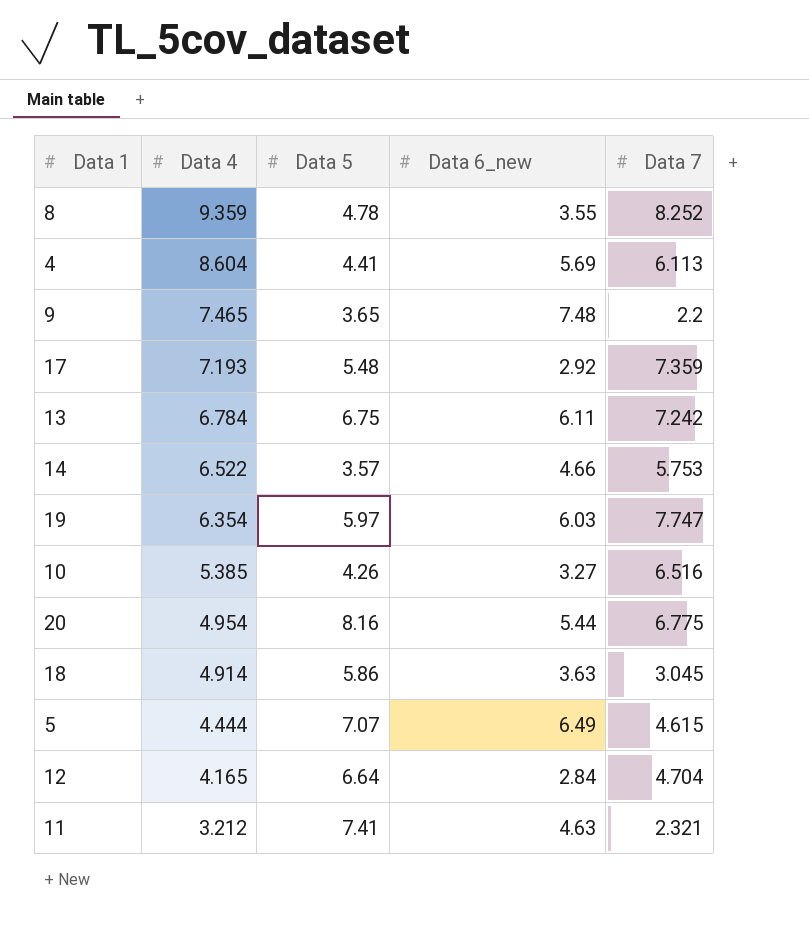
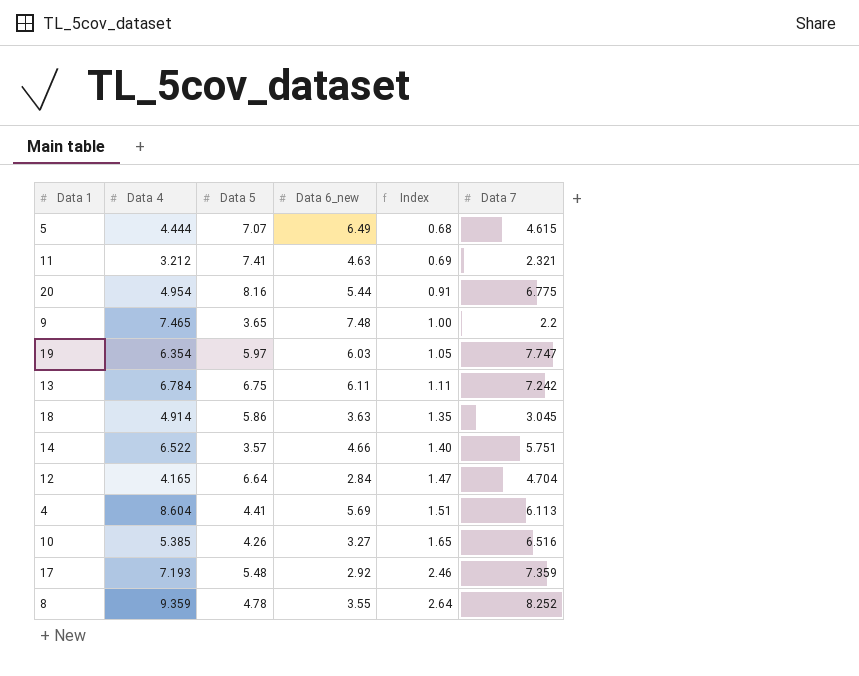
row order: Data 4 descending -> Index ascending
column Index | formula: none -> [Data 4] / [Data 6_new]
14 | Data 7: 5.753 -> 5.751

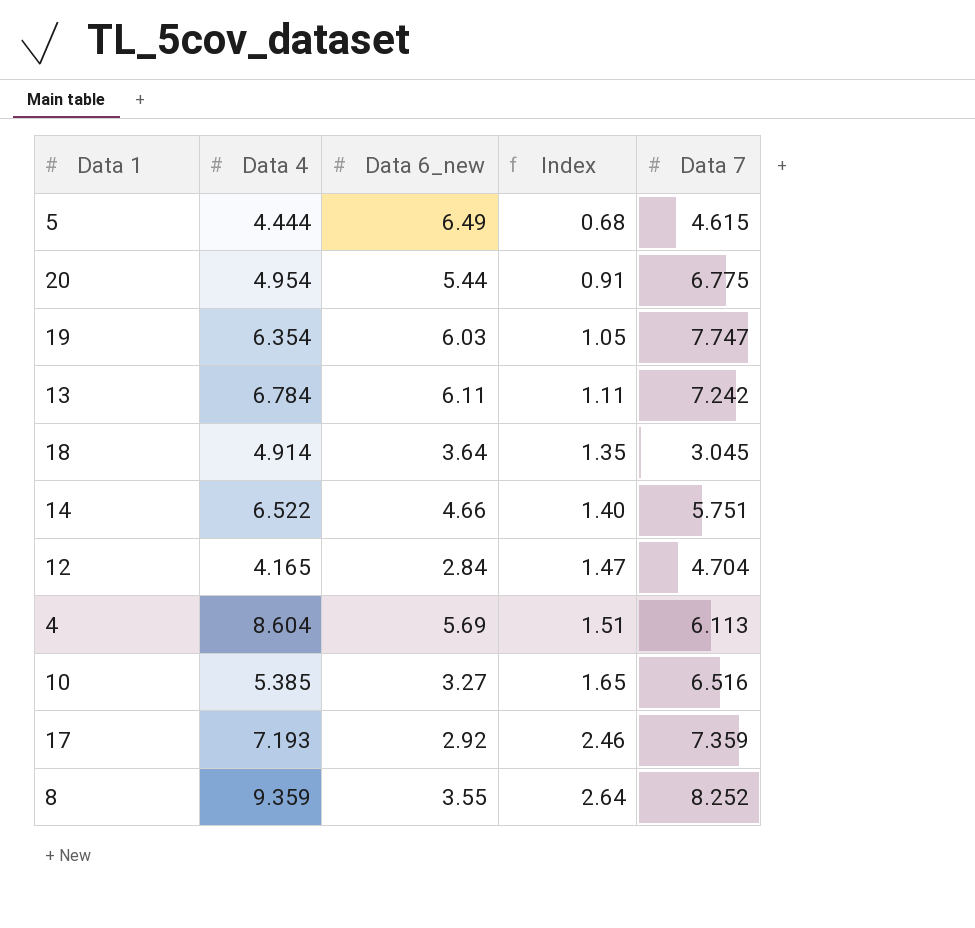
column Data 5 | position: 3 -> none
row 11: 3.212 | 7.41 | 4.63 | 0.69 | 2.321 -> none
row 9: 7.465 | 3.65 | 7.48 | 1.00 | 2.2 -> none
18 | Data 6_new: 3.63 -> 3.64

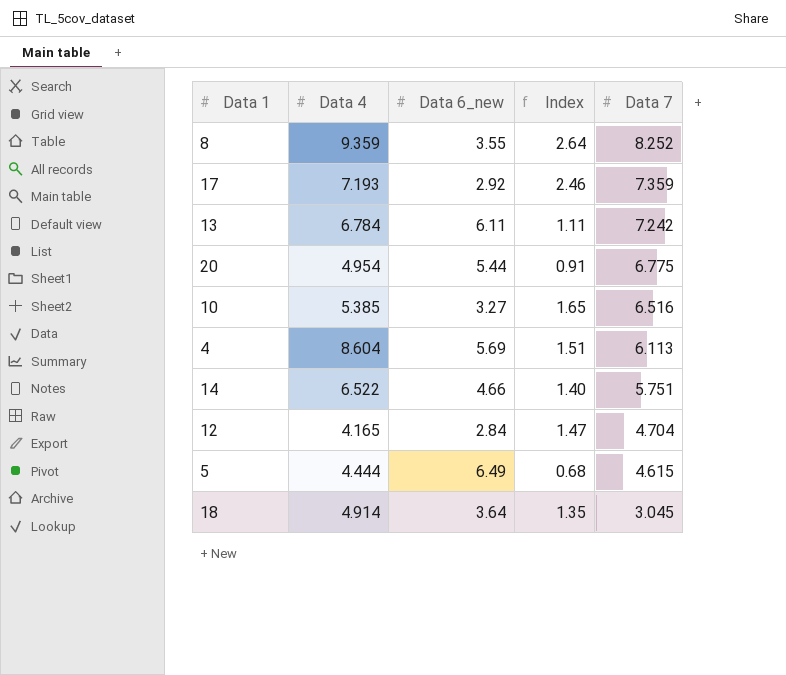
row order: Index ascending -> Data 7 descending
row 19: 6.354 | 6.03 | 1.05 | 7.747 -> none

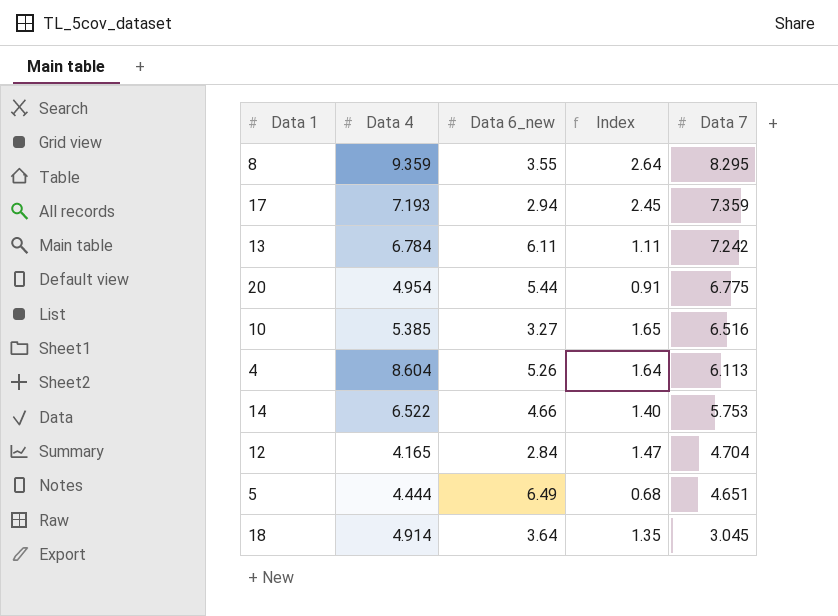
8 | Data 7: 8.252 -> 8.295
17 | Data 6_new: 2.92 -> 2.94
17 | Index: 2.46 -> 2.45
4 | Data 6_new: 5.69 -> 5.26
4 | Index: 1.51 -> 1.64
14 | Data 7: 5.751 -> 5.753
5 | Data 7: 4.615 -> 4.651

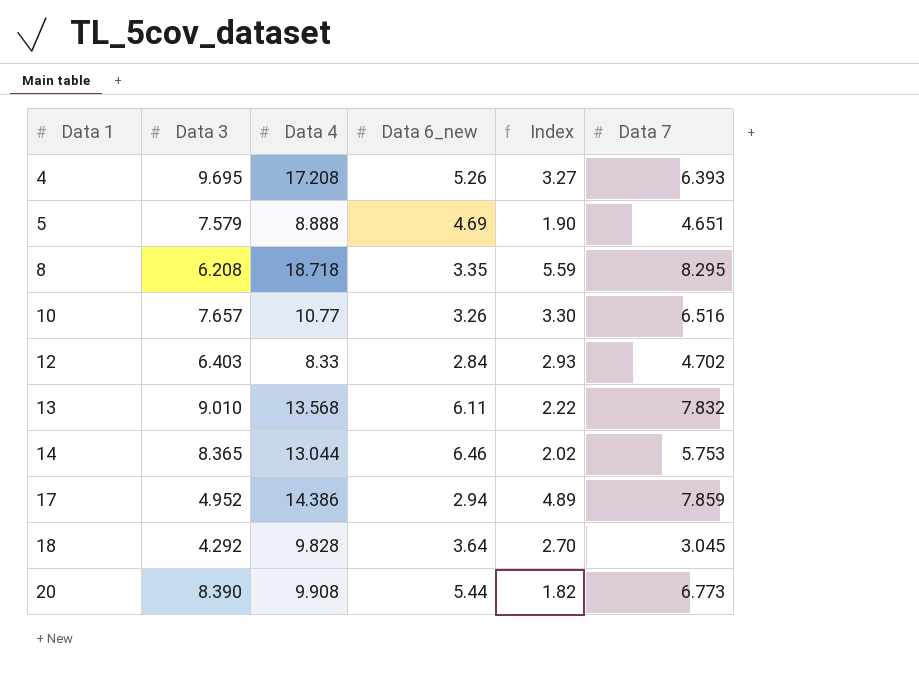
row order: Data 7 descending -> Data 1 ascending
column Data 3 | position: none -> 2
4 | Data 4: 8.604 -> 17.208
4 | Index: 1.64 -> 3.27
4 | Data 7: 6.113 -> 6.393
5 | Data 4: 4.444 -> 8.888
5 | Data 6_new: 6.49 -> 4.69
5 | Index: 0.68 -> 1.90
8 | Data 4: 9.359 -> 18.718
8 | Data 6_new: 3.55 -> 3.35
8 | Index: 2.64 -> 5.59
10 | Data 4: 5.385 -> 10.77
10 | Data 6_new: 3.27 -> 3.26
10 | Index: 1.65 -> 3.30
12 | Data 4: 4.165 -> 8.33
12 | Index: 1.47 -> 2.93
12 | Data 7: 4.704 -> 4.702
13 | Data 4: 6.784 -> 13.568
13 | Index: 1.11 -> 2.22
13 | Data 7: 7.242 -> 7.832
14 | Data 4: 6.522 -> 13.044
14 | Data 6_new: 4.66 -> 6.46
14 | Index: 1.40 -> 2.02
17 | Data 4: 7.193 -> 14.386
17 | Index: 2.45 -> 4.89
17 | Data 7: 7.359 -> 7.859
18 | Data 4: 4.914 -> 9.828
18 | Index: 1.35 -> 2.70
20 | Data 4: 4.954 -> 9.908
20 | Index: 0.91 -> 1.82
20 | Data 7: 6.775 -> 6.773

